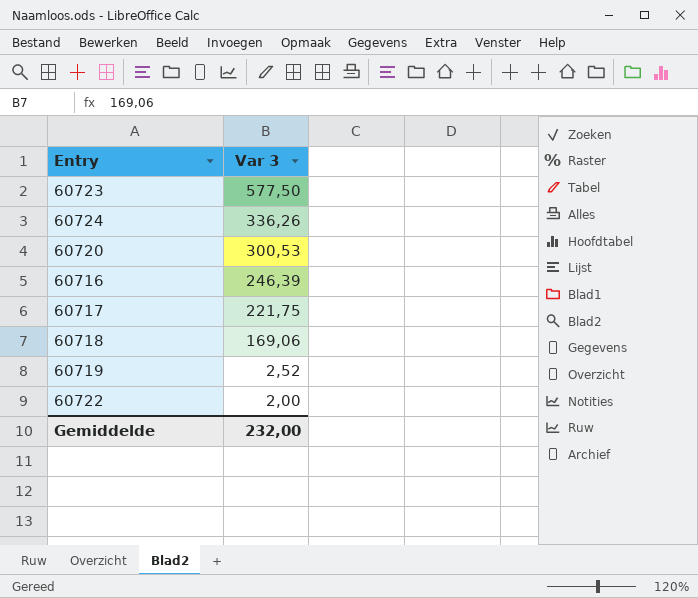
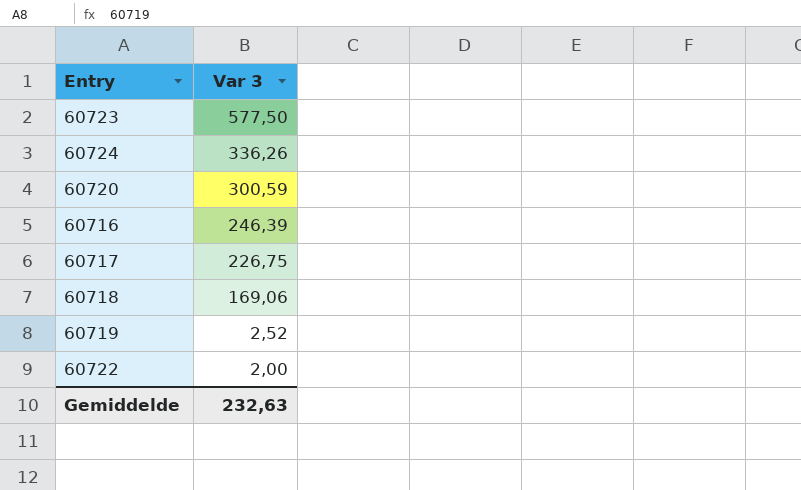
60720 | Var 3: 300,53 -> 300,59
60717 | Var 3: 221,75 -> 226,75
Gemiddelde | Var 3: 232,00 -> 232,63

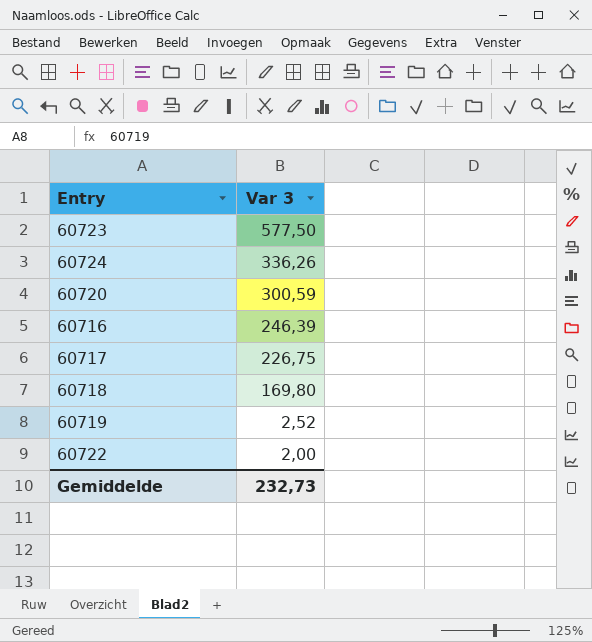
60718 | Var 3: 169,06 -> 169,80
Gemiddelde | Var 3: 232,63 -> 232,73

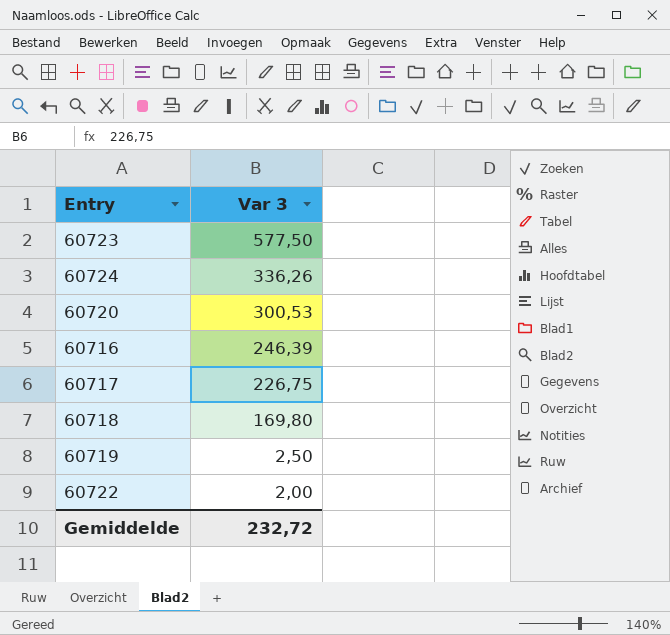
60720 | Var 3: 300,59 -> 300,53
60719 | Var 3: 2,52 -> 2,50
Gemiddelde | Var 3: 232,73 -> 232,72

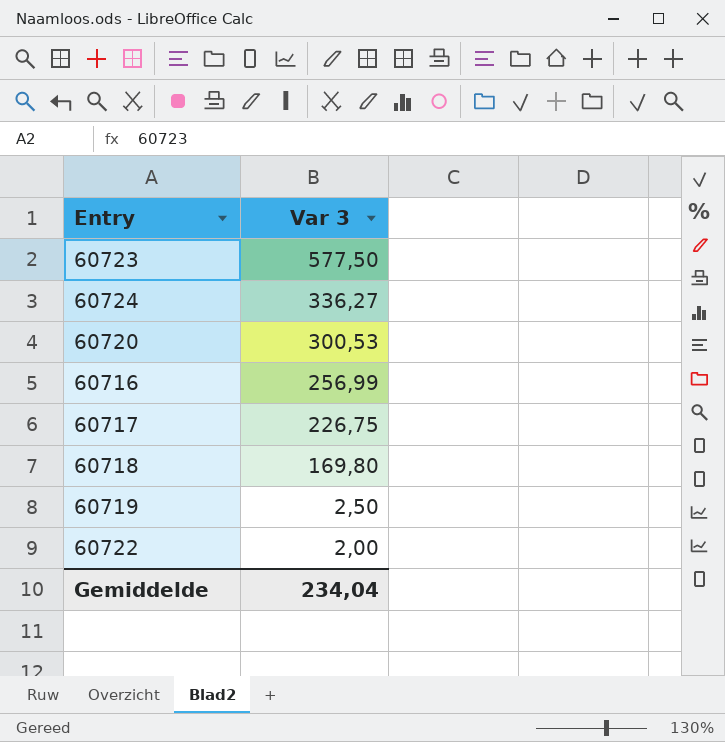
60724 | Var 3: 336,26 -> 336,27
60716 | Var 3: 246,39 -> 256,99
Gemiddelde | Var 3: 232,72 -> 234,04

